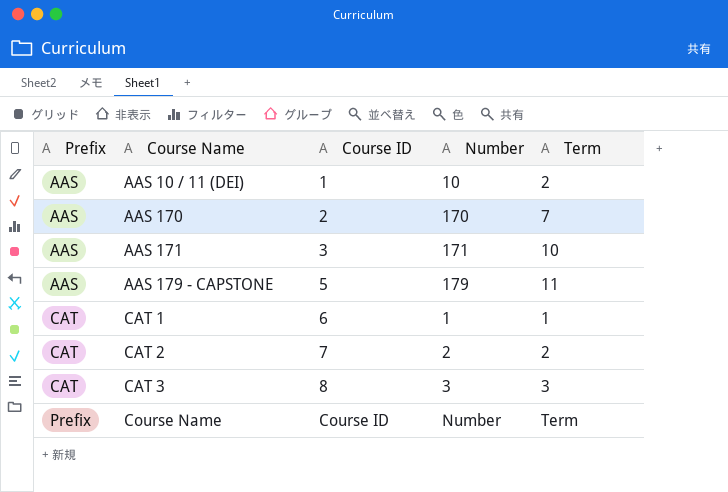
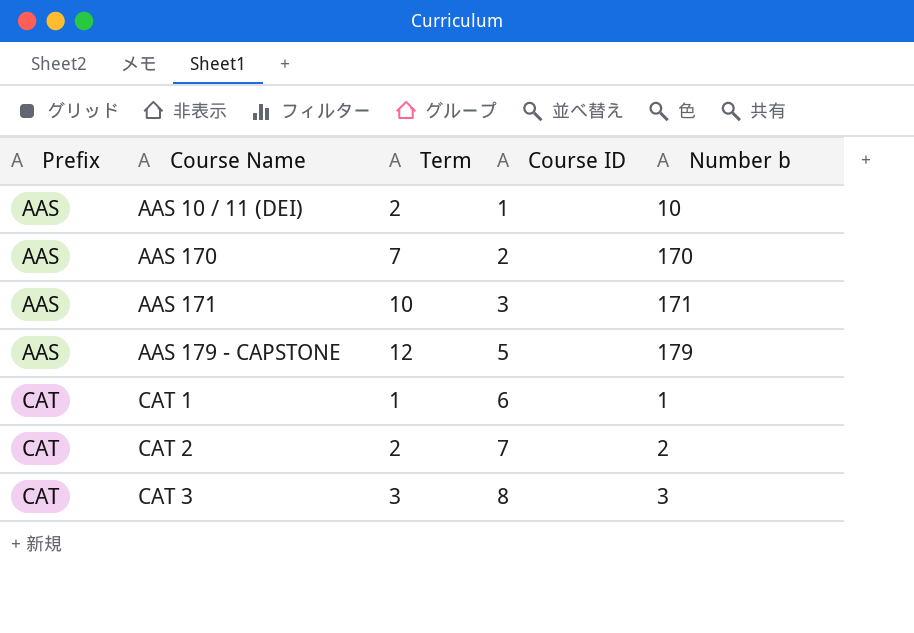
column Term | position: 5 -> 3
column name: Number -> Number b
row Course Name: Prefix | Course ID | Number | Term -> none
AAS 179 - CAPSTONE | Term: 11 -> 12

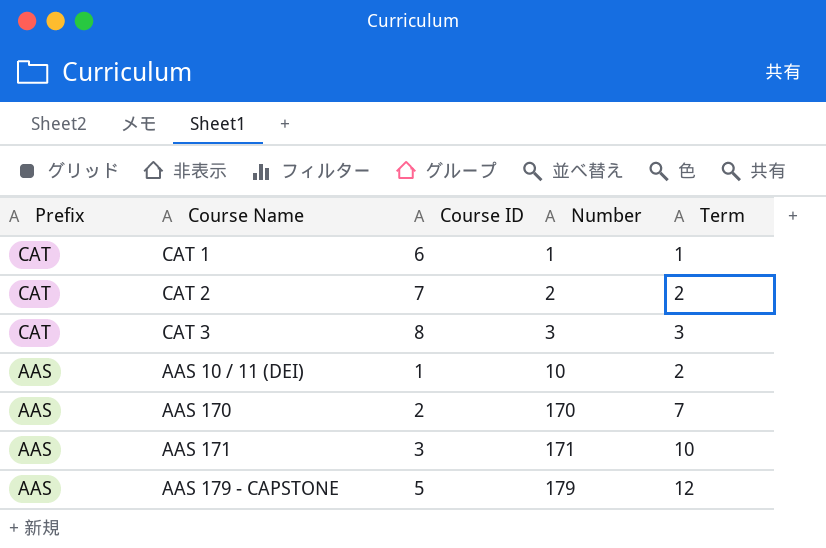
row order: Prefix ascending -> Prefix descending
column name: Number b -> Number
column Term | position: 3 -> 5

